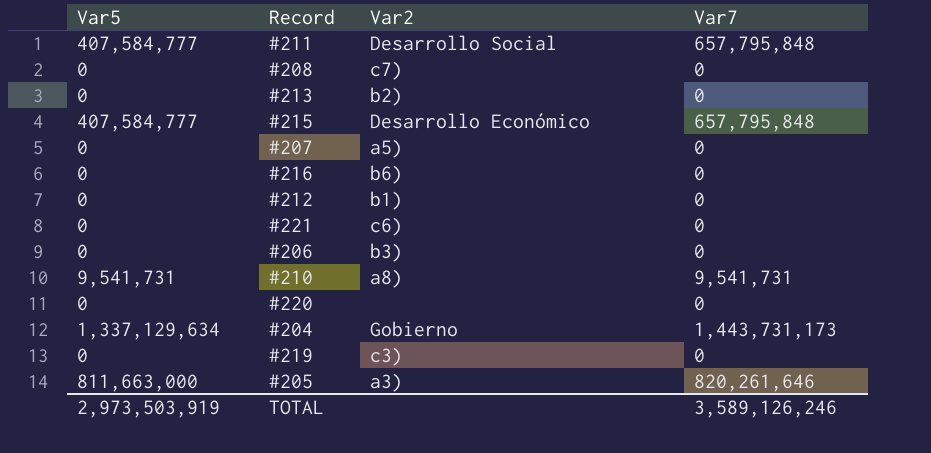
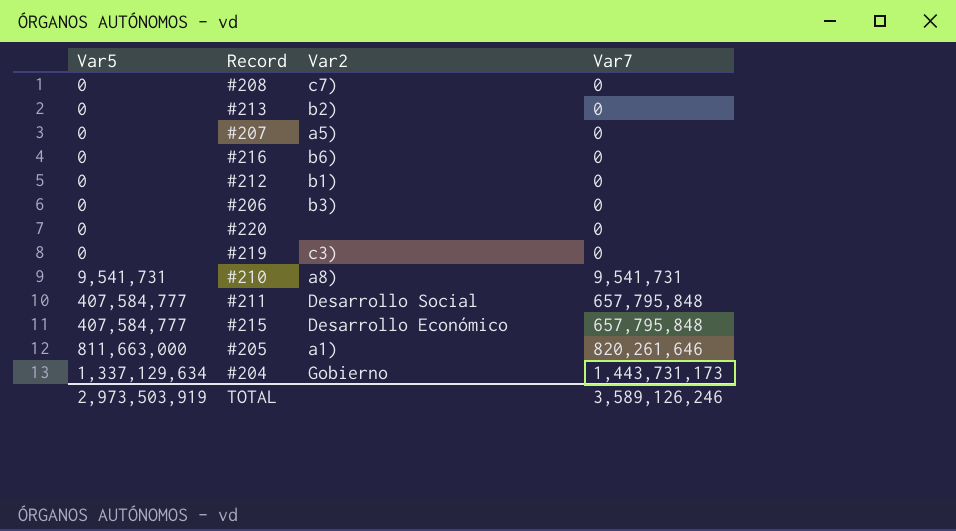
row order: none -> Var5 ascending
row #221: 0 | c6) | 0 -> none
#205 | Var2: a3) -> a1)

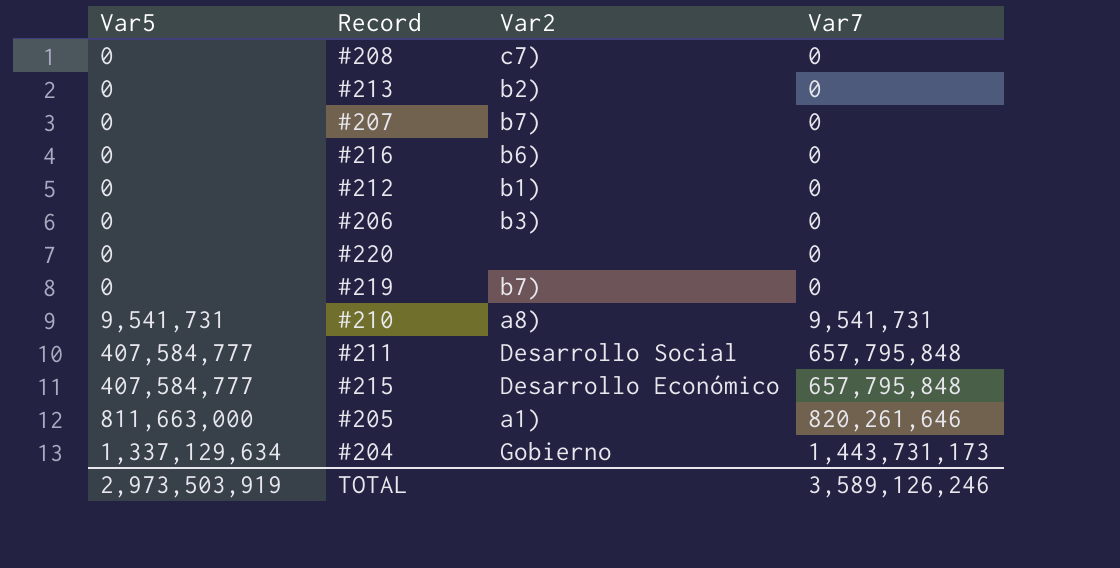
#207 | Var2: a5) -> b7)
#219 | Var2: c3) -> b7)

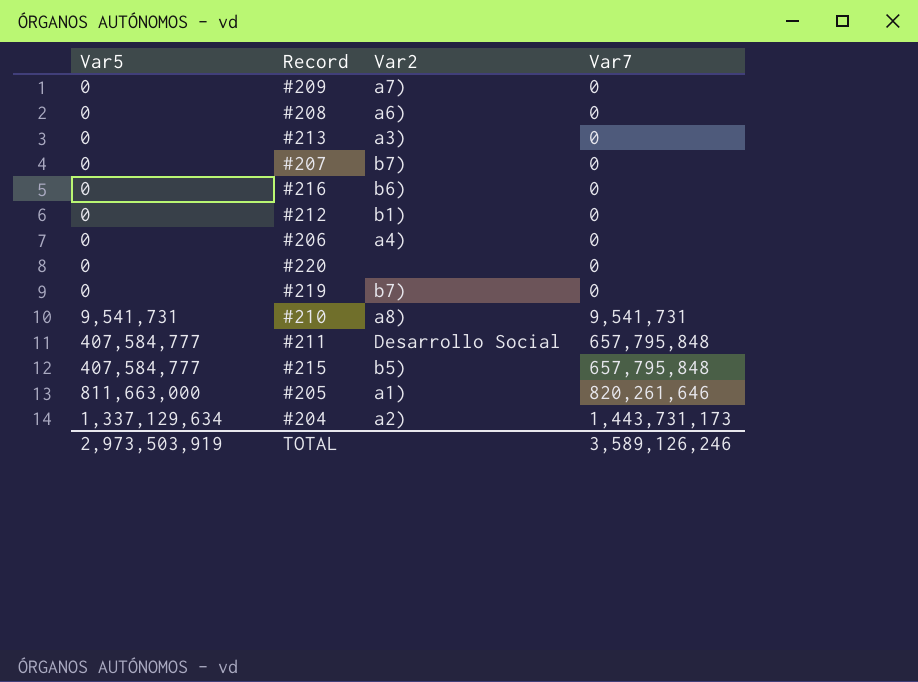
row #209: none -> 0 | a7) | 0
#208 | Var2: c7) -> a6)
#213 | Var2: b2) -> a3)
#206 | Var2: b3) -> a4)
#215 | Var2: Desarrollo Económico -> b5)
#204 | Var2: Gobierno -> a2)

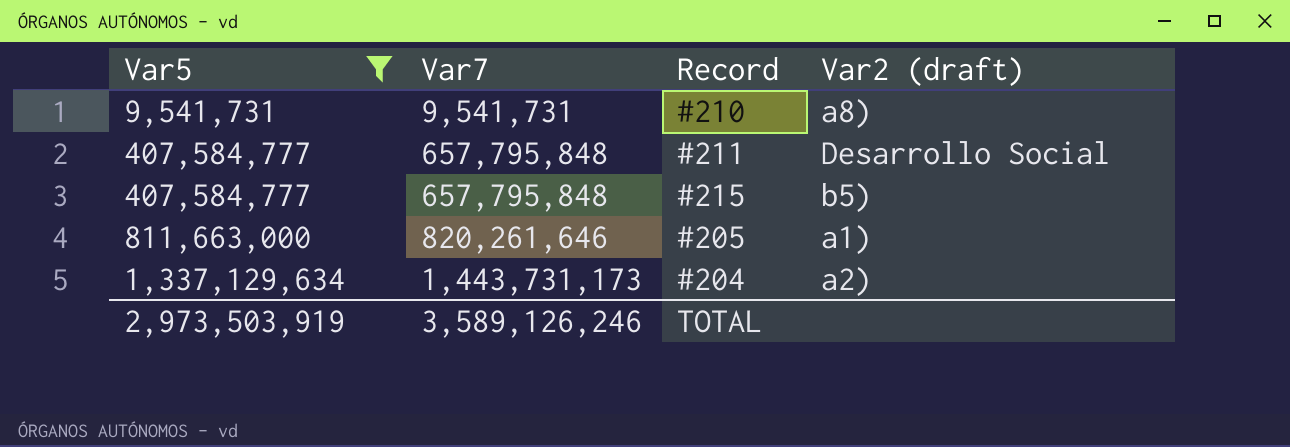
filter: none -> Var5 != 0
column Var7 | position: 4 -> 2
column name: Var2 -> Var2 (draft)

